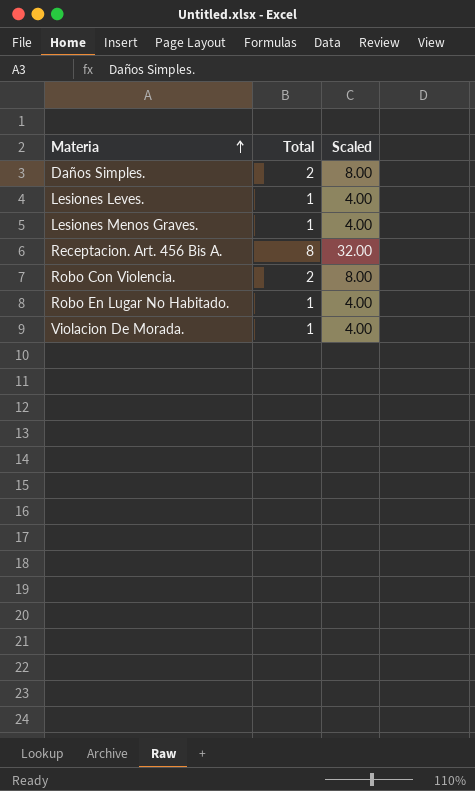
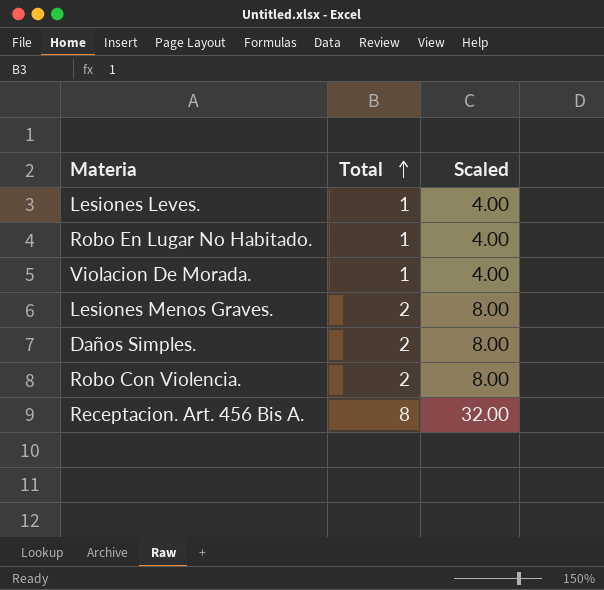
row order: Materia ascending -> Total ascending
Lesiones Menos Graves. | Total: 1 -> 2
Lesiones Menos Graves. | Scaled: 4.00 -> 8.00

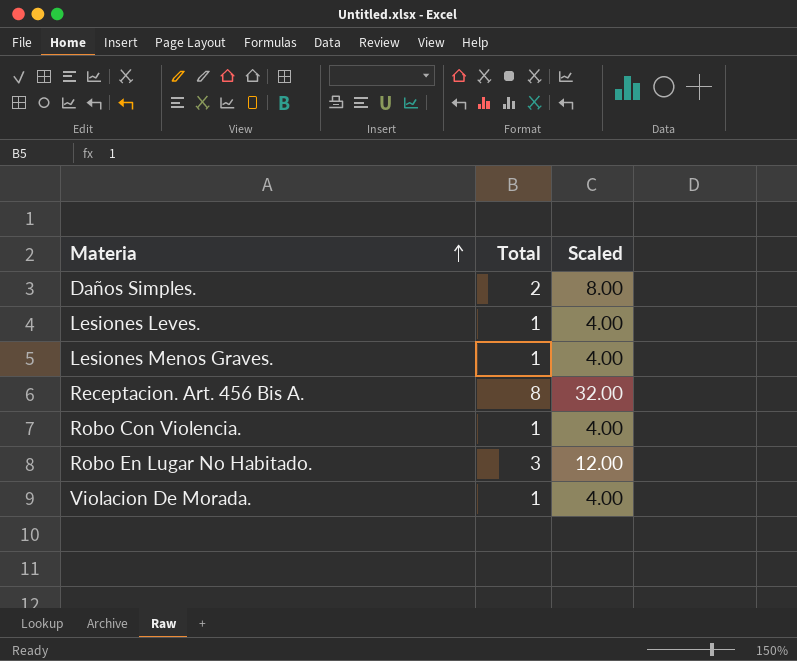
row order: Total ascending -> Materia ascending
Lesiones Menos Graves. | Total: 2 -> 1
Lesiones Menos Graves. | Scaled: 8.00 -> 4.00
Robo Con Violencia. | Total: 2 -> 1
Robo Con Violencia. | Scaled: 8.00 -> 4.00
Robo En Lugar No Habitado. | Total: 1 -> 3
Robo En Lugar No Habitado. | Scaled: 4.00 -> 12.00

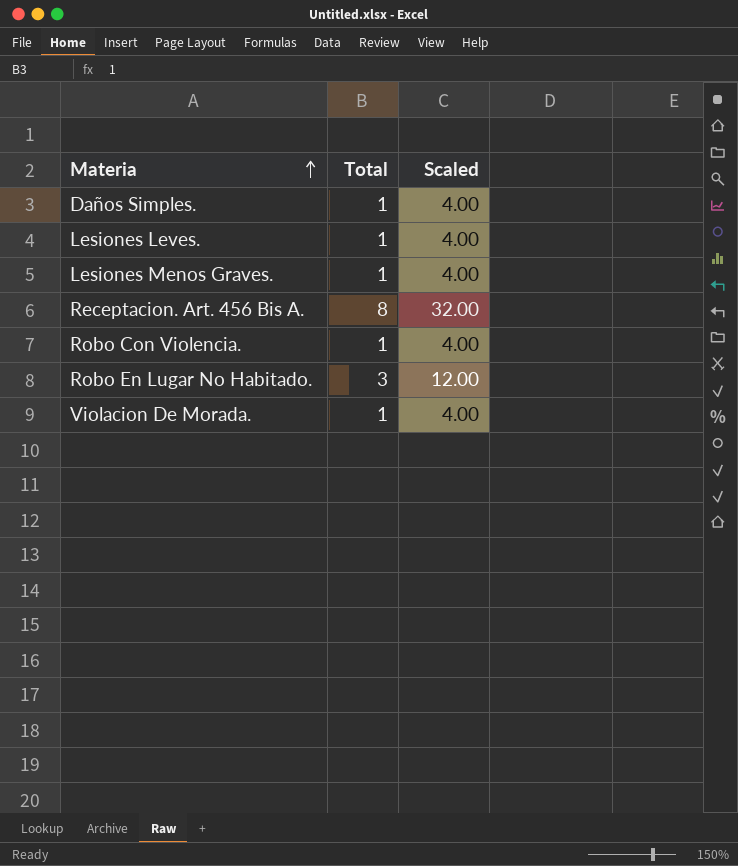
Daños Simples. | Total: 2 -> 1
Daños Simples. | Scaled: 8.00 -> 4.00

